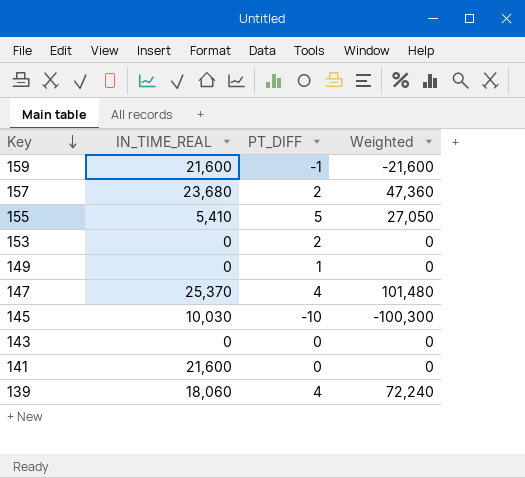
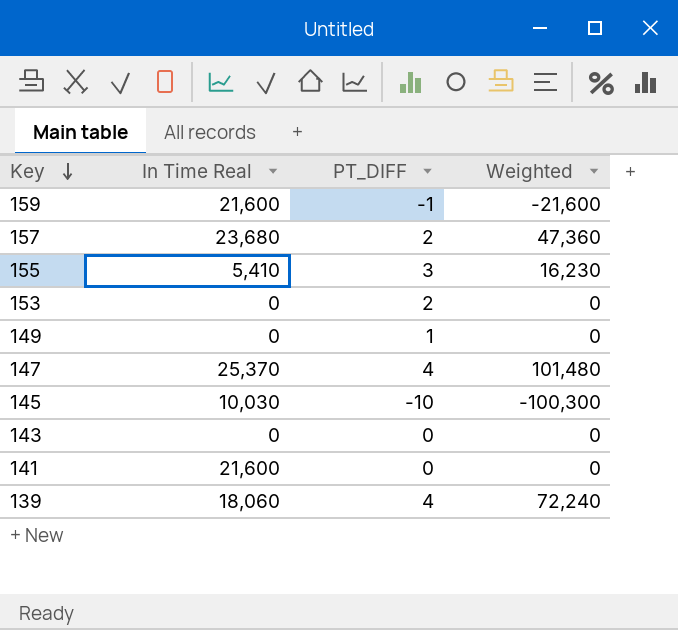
column name: IN_TIME_REAL -> In Time Real
155 | PT_DIFF: 5 -> 3
155 | Weighted: 27,050 -> 16,230

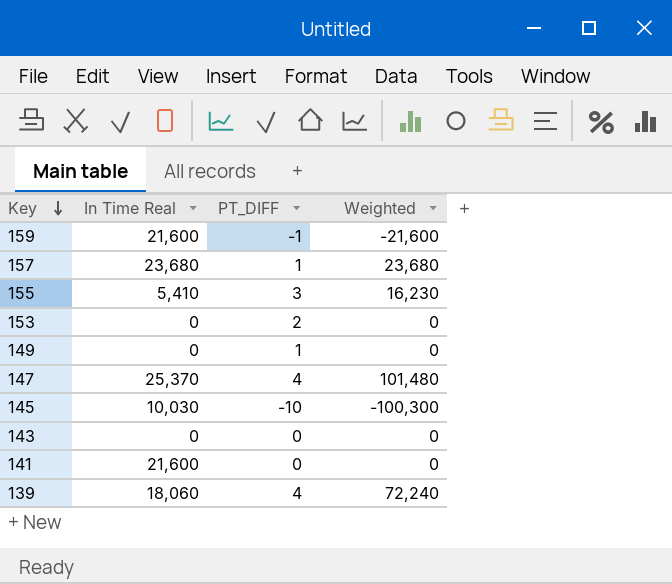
157 | PT_DIFF: 2 -> 1
157 | Weighted: 47,360 -> 23,680

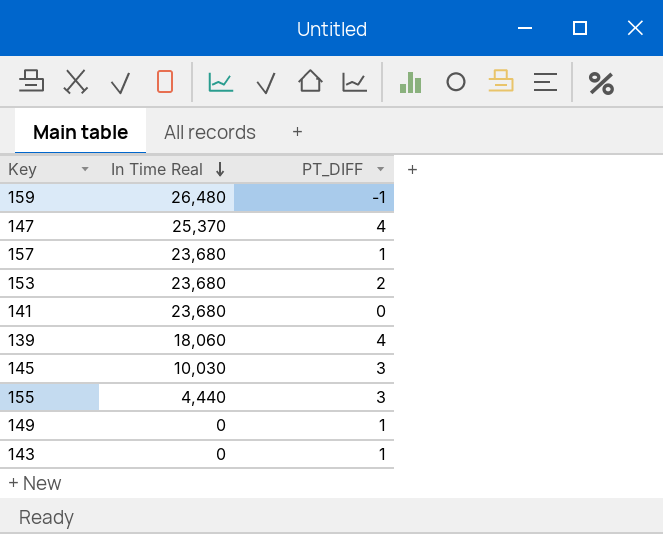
row order: Key descending -> In Time Real descending
column Weighted | formula: [In Time Real] * [PT_DIFF] -> none
159 | In Time Real: 21,600 -> 26,480
153 | In Time Real: 0 -> 23,680
141 | In Time Real: 21,600 -> 23,680
145 | PT_DIFF: -10 -> 3
155 | In Time Real: 5,410 -> 4,440
143 | PT_DIFF: 0 -> 1

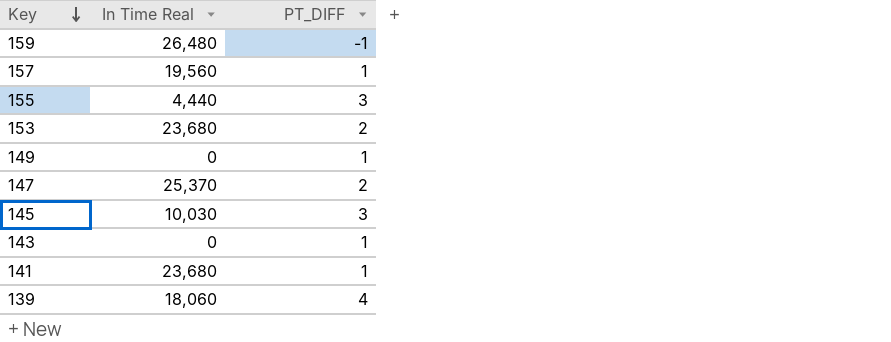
row order: In Time Real descending -> Key descending
157 | In Time Real: 23,680 -> 19,560
147 | PT_DIFF: 4 -> 2
141 | PT_DIFF: 0 -> 1

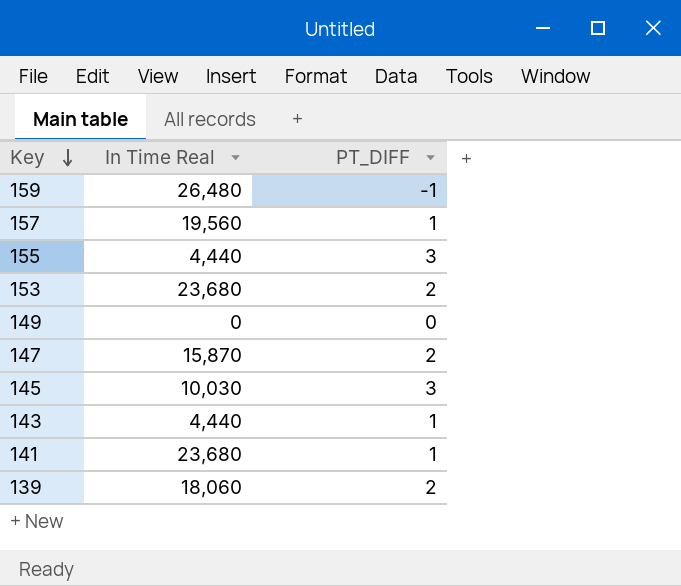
149 | PT_DIFF: 1 -> 0
147 | In Time Real: 25,370 -> 15,870
143 | In Time Real: 0 -> 4,440
139 | PT_DIFF: 4 -> 2

